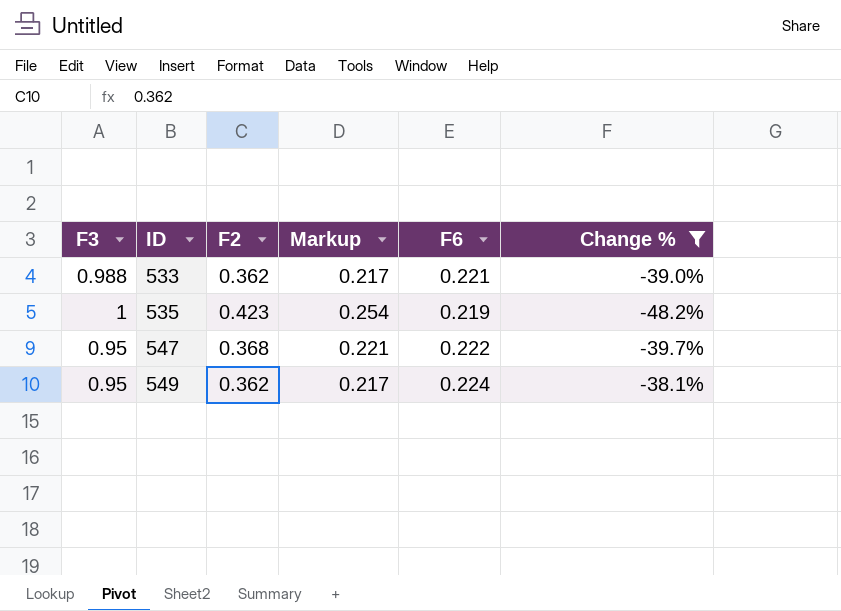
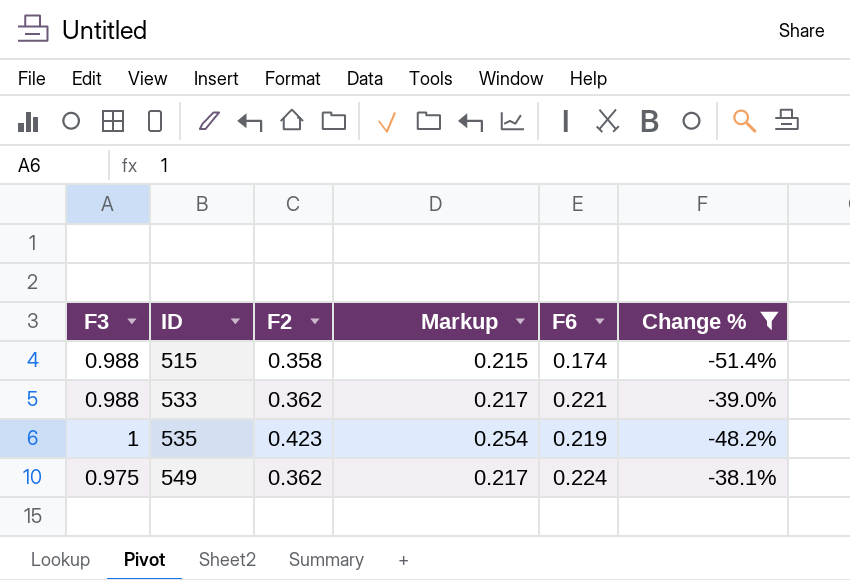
row 547: 0.95 | 0.368 | 0.221 | 0.222 | -39.7% -> none
row 515: none -> 0.988 | 0.358 | 0.215 | 0.174 | -51.4%
549 | F3: 0.95 -> 0.975

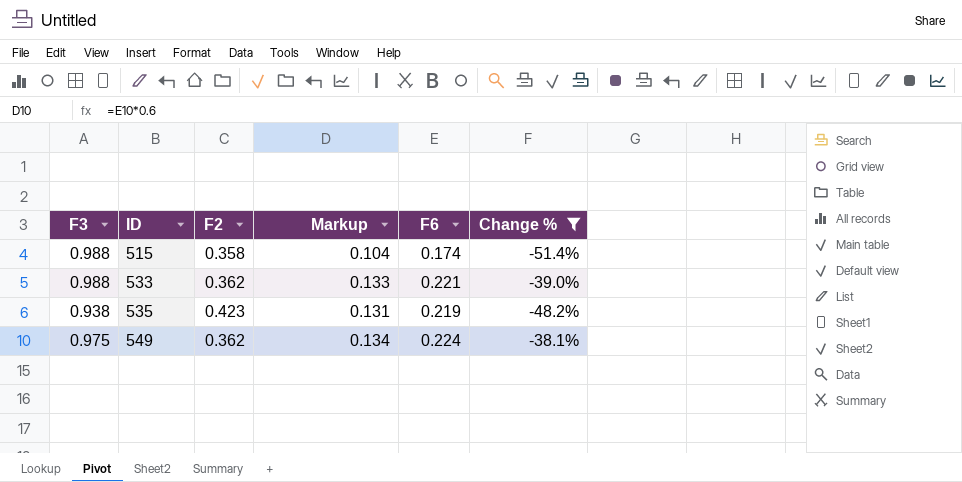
column Markup | formula: [F2] * 0.6 -> [F6] * 0.6
535 | F3: 1 -> 0.938

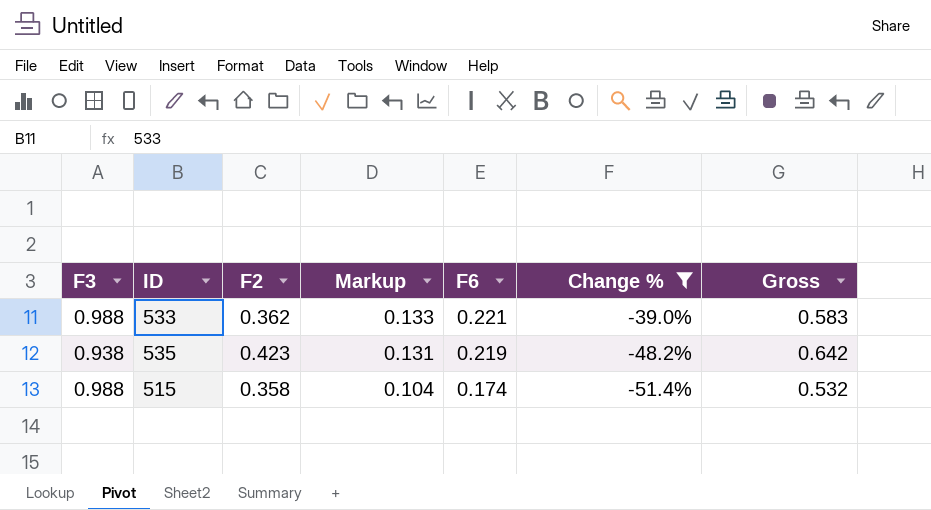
row order: ID ascending -> Markup descending
column Gross | formula: none -> [F2] + [F6]
row 549: 0.975 | 0.362 | 0.134 | 0.224 | -38.1% -> none

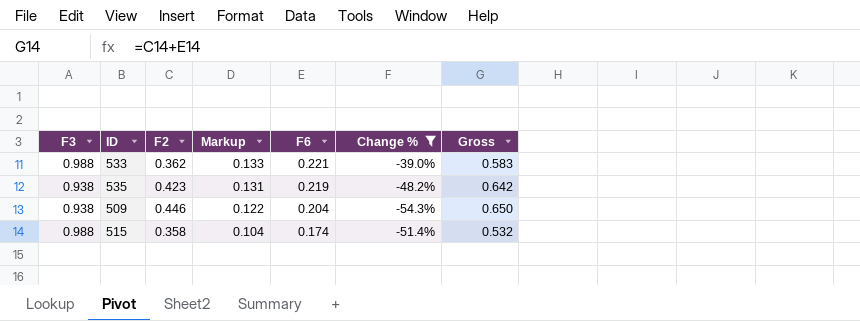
row 509: none -> 0.938 | 0.446 | 0.122 | 0.204 | -54.3% | 0.650

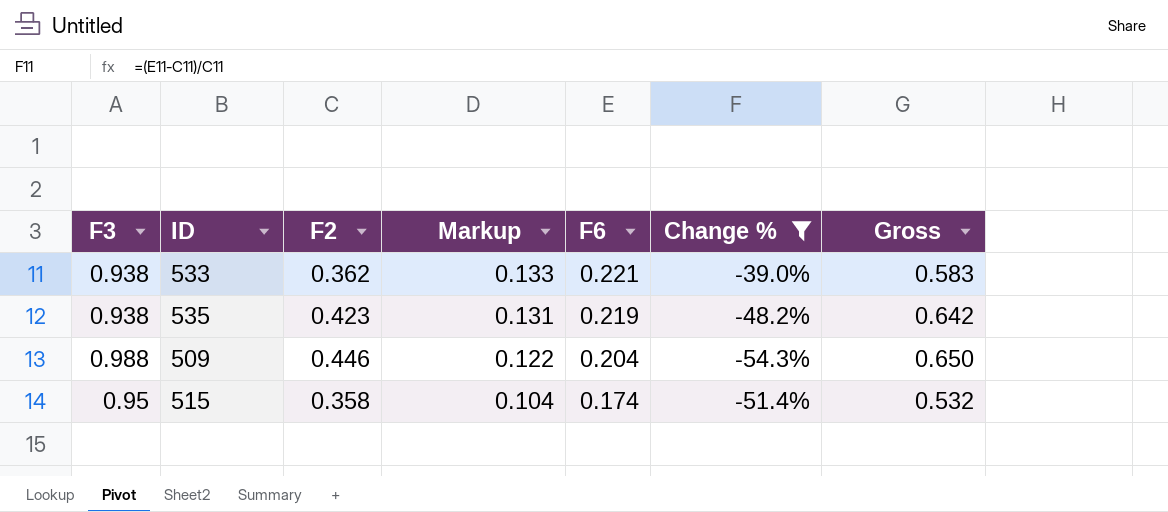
533 | F3: 0.988 -> 0.938
509 | F3: 0.938 -> 0.988
515 | F3: 0.988 -> 0.95

